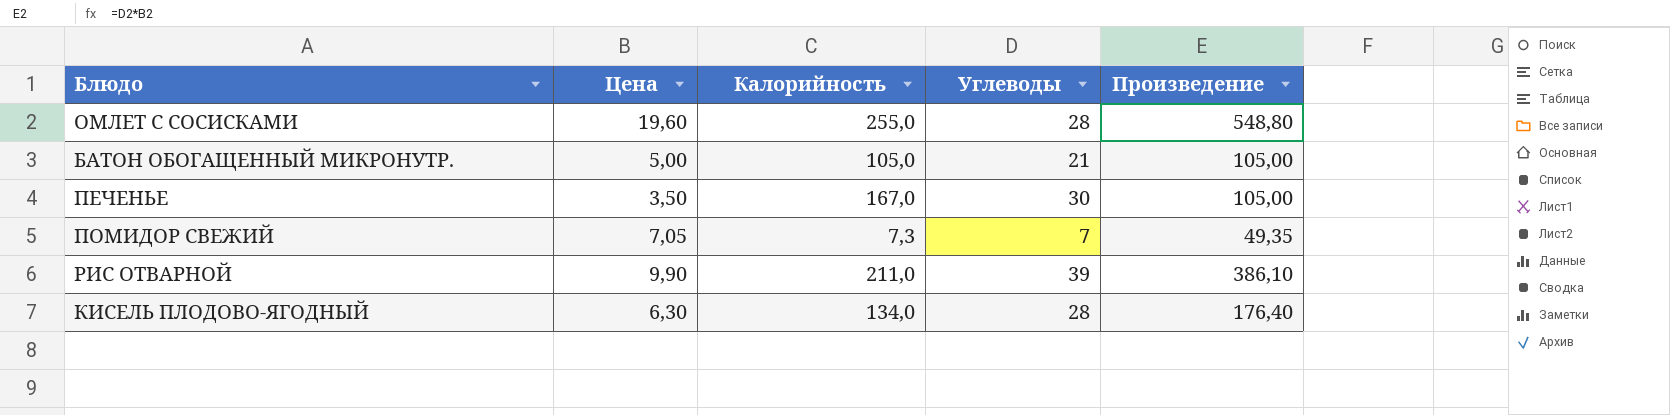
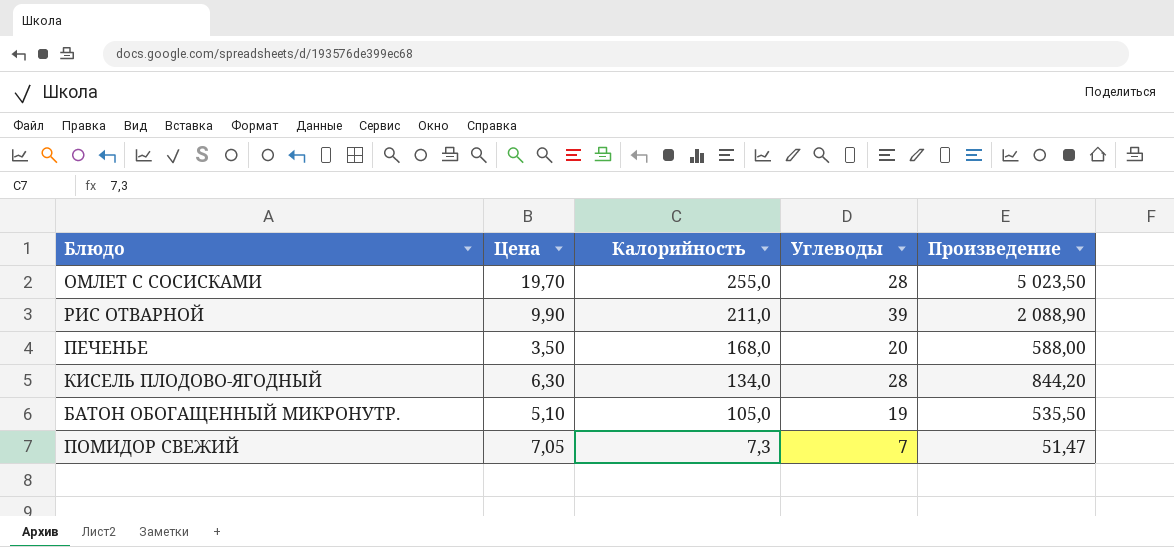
row order: none -> Калорийность descending
column Произведение | formula: [Цена] * [Углеводы] -> [Цена] * [Калорийность]
ОМЛЕТ С СОСИСКАМИ | Цена: 19,60 -> 19,70
ПЕЧЕНЬЕ | Калорийность: 167,0 -> 168,0
ПЕЧЕНЬЕ | Углеводы: 30 -> 20
БАТОН ОБОГАЩЕННЫЙ МИКРОНУТР. | Цена: 5,00 -> 5,10
БАТОН ОБОГАЩЕННЫЙ МИКРОНУТР. | Углеводы: 21 -> 19

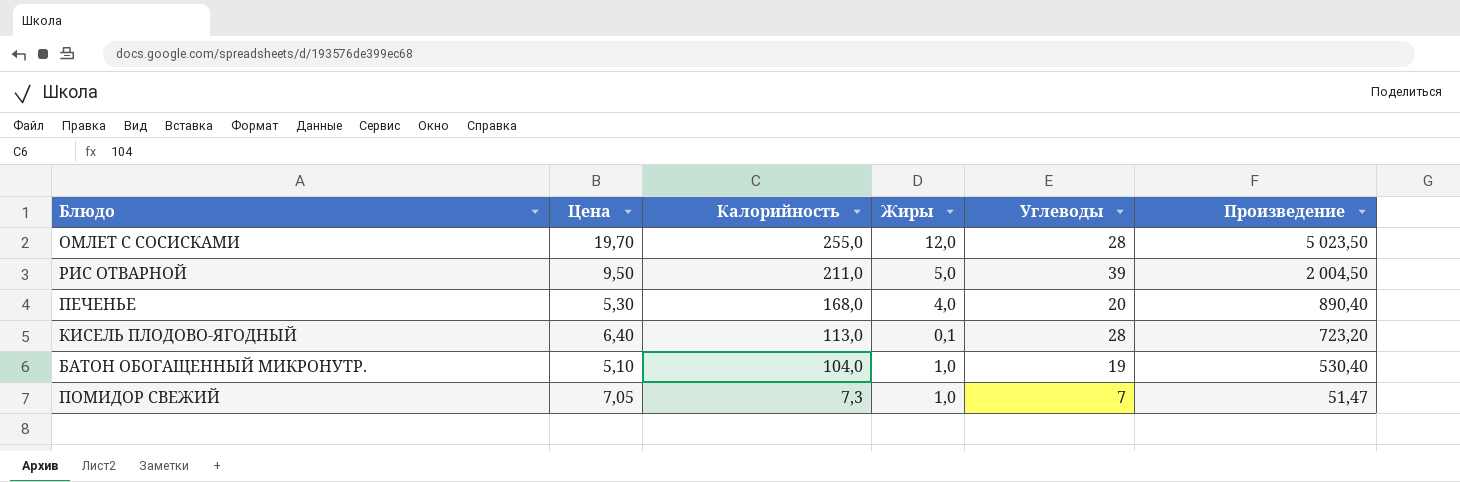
column Жиры | position: none -> 4
РИС ОТВАРНОЙ | Цена: 9,90 -> 9,50
РИС ОТВАРНОЙ | Произведение: 2 088,90 -> 2 004,50
ПЕЧЕНЬЕ | Цена: 3,50 -> 5,30
ПЕЧЕНЬЕ | Произведение: 588,00 -> 890,40
КИСЕЛЬ ПЛОДОВО-ЯГОДНЫЙ | Цена: 6,30 -> 6,40
КИСЕЛЬ ПЛОДОВО-ЯГОДНЫЙ | Калорийность: 134,0 -> 113,0
КИСЕЛЬ ПЛОДОВО-ЯГОДНЫЙ | Произведение: 844,20 -> 723,20
БАТОН ОБОГАЩЕННЫЙ МИКРОНУТР. | Калорийность: 105,0 -> 104,0
БАТОН ОБОГАЩЕННЫЙ МИКРОНУТР. | Произведение: 535,50 -> 530,40

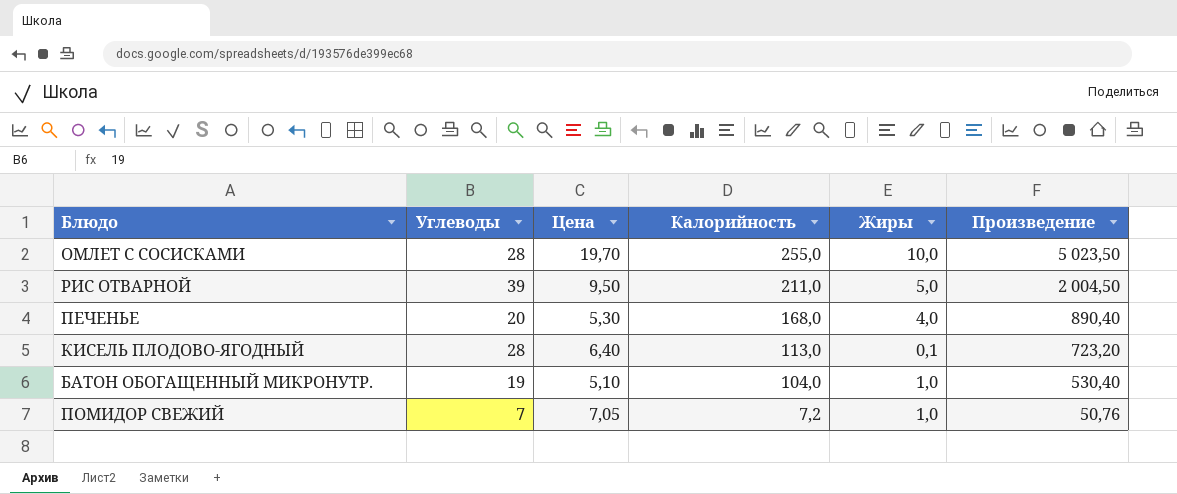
column Углеводы | position: 5 -> 2
ОМЛЕТ С СОСИСКАМИ | Жиры: 12,0 -> 10,0
ПОМИДОР СВЕЖИЙ | Калорийность: 7,3 -> 7,2
ПОМИДОР СВЕЖИЙ | Произведение: 51,47 -> 50,76

